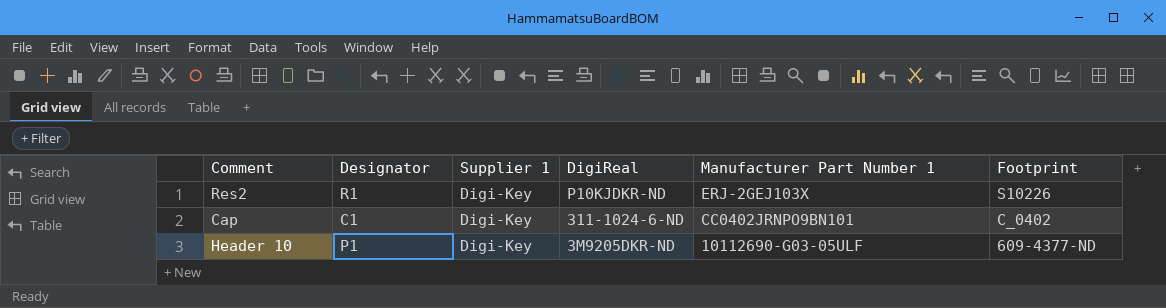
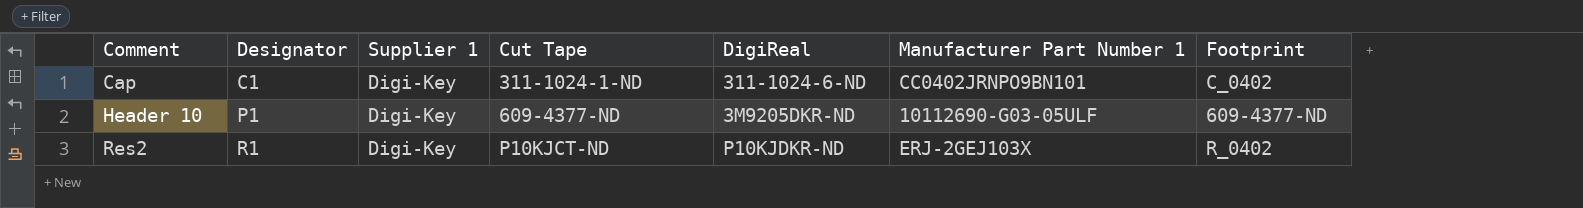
row order: DigiReal descending -> Comment ascending
column Cut Tape | position: none -> 4
Res2 | Footprint: S10226 -> R_0402

